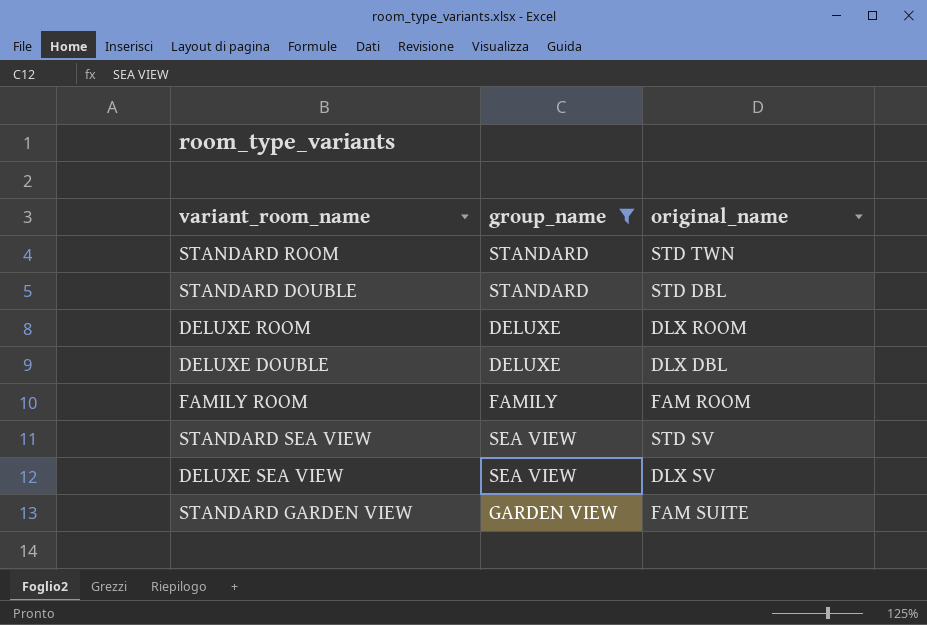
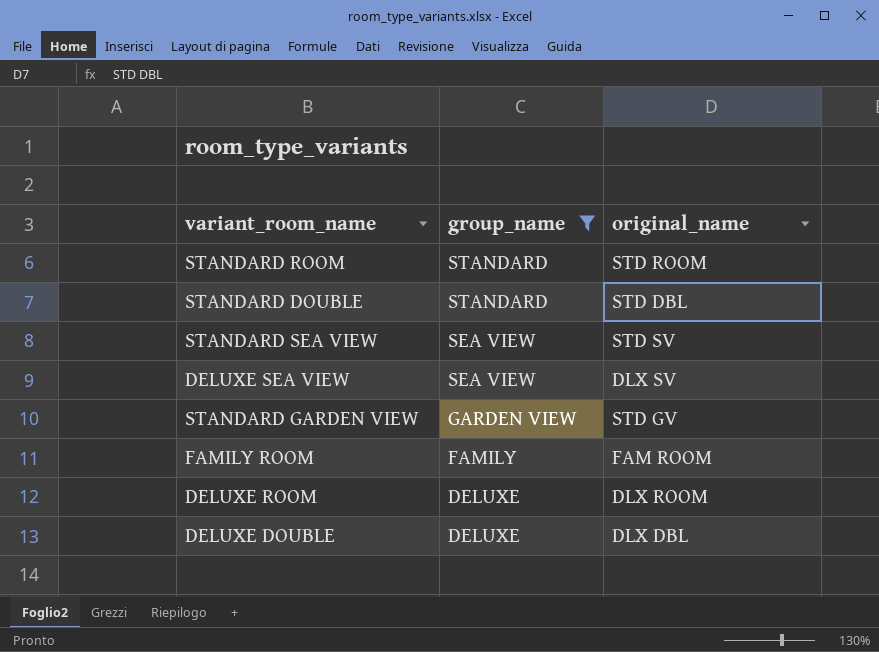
row order: none -> group_name descending
STANDARD ROOM | original_name: STD TWN -> STD ROOM
STANDARD GARDEN VIEW | original_name: FAM SUITE -> STD GV

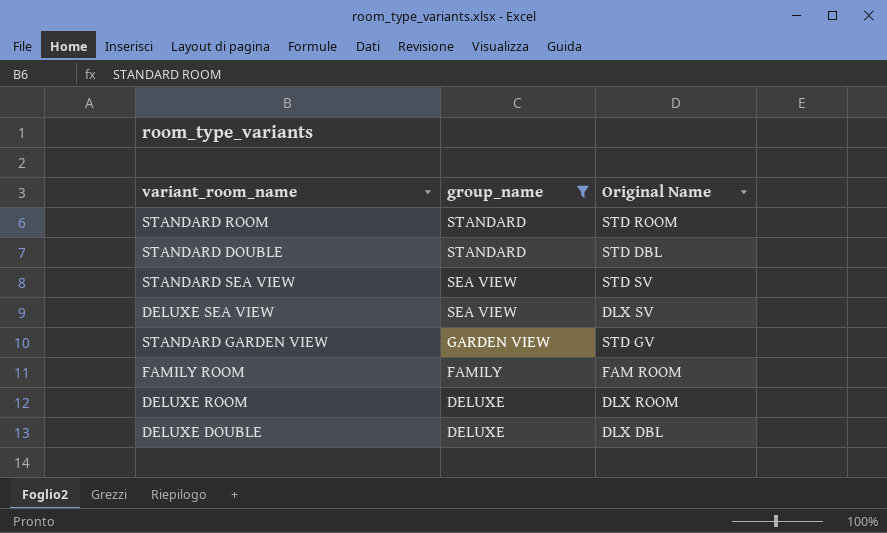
column name: original_name -> Original Name

